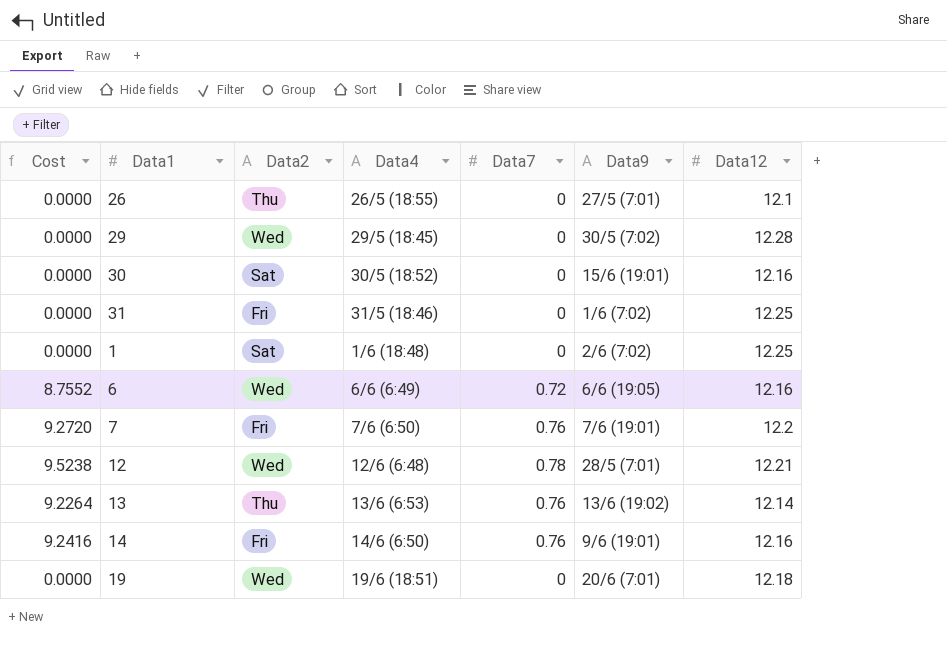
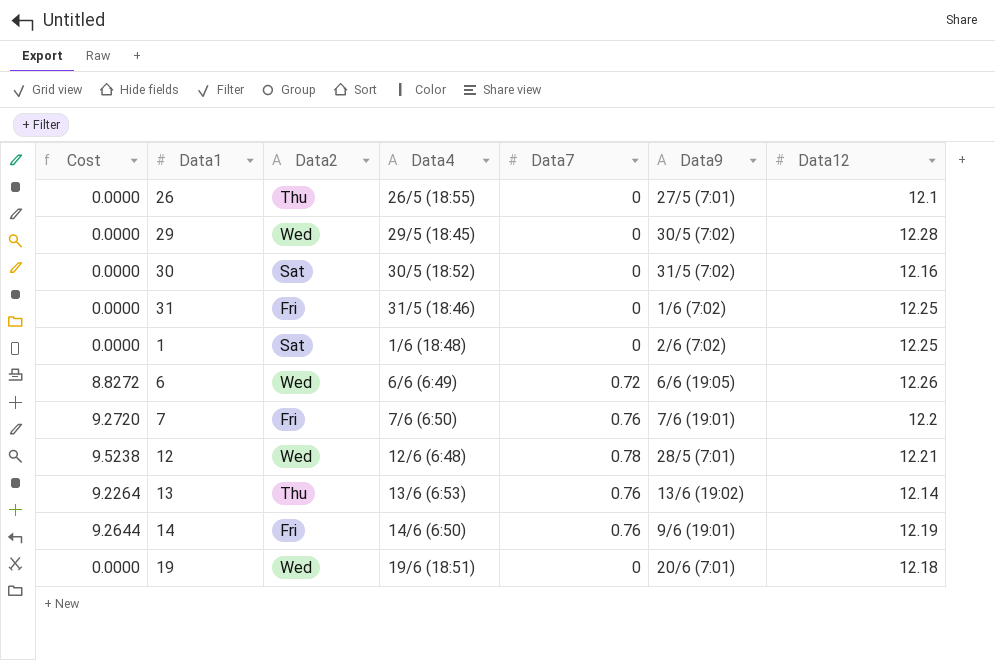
30 | Data9: 15/6 (19:01) -> 31/5 (7:02)
6 | Cost: 8.7552 -> 8.8272
6 | Data12: 12.16 -> 12.26
14 | Cost: 9.2416 -> 9.2644
14 | Data12: 12.16 -> 12.19

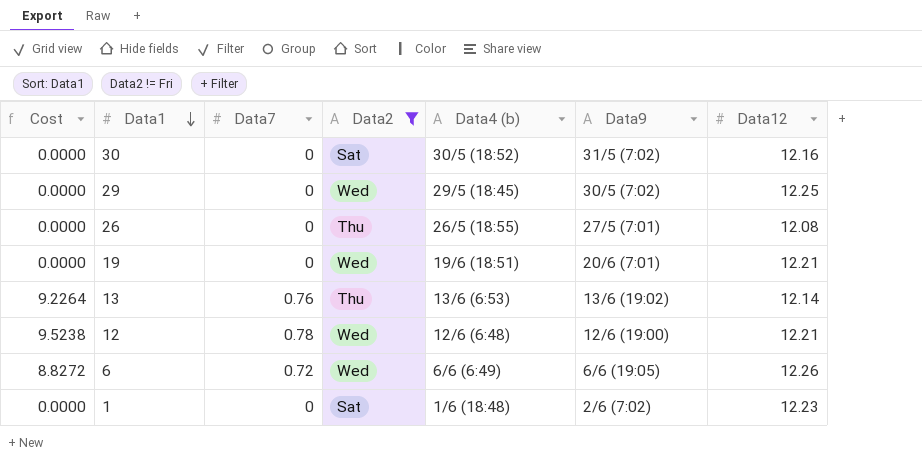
filter: none -> Data2 != Fri
row order: none -> Data1 descending
column Data7 | position: 5 -> 3
column name: Data4 -> Data4 (b)
29 | Data12: 12.28 -> 12.25
26 | Data12: 12.1 -> 12.08
19 | Data12: 12.18 -> 12.21
12 | Data9: 28/5 (7:01) -> 12/6 (19:00)
1 | Data12: 12.25 -> 12.23

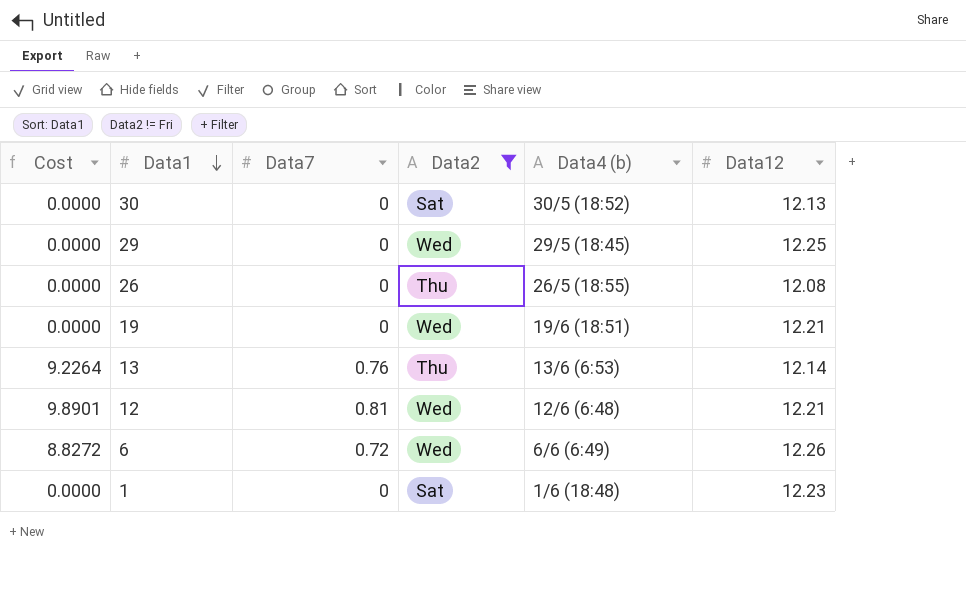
column Data9 | position: 6 -> none
30 | Data12: 12.16 -> 12.13
12 | Cost: 9.5238 -> 9.8901
12 | Data7: 0.78 -> 0.81

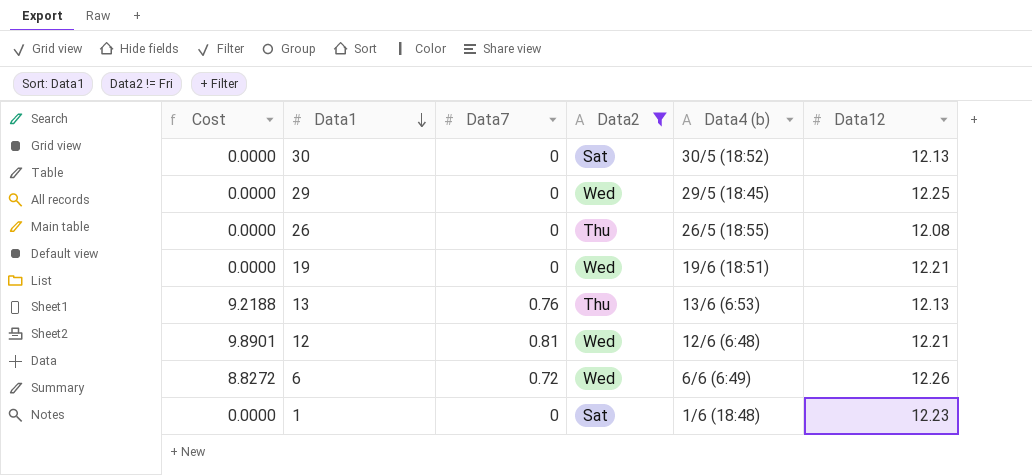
13 | Cost: 9.2264 -> 9.2188
13 | Data12: 12.14 -> 12.13

